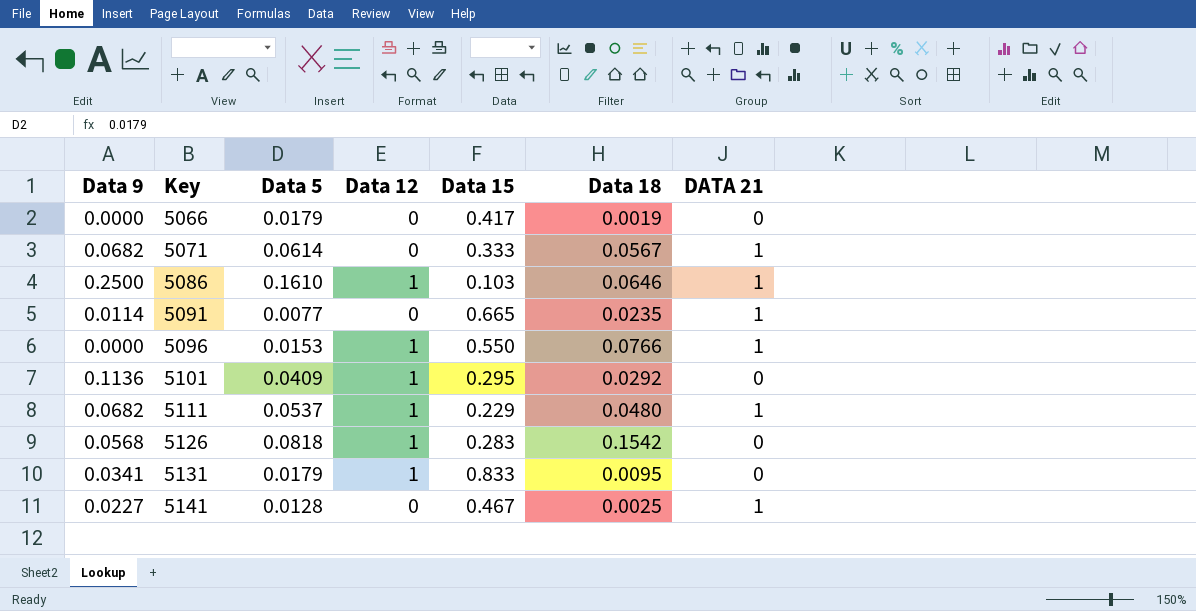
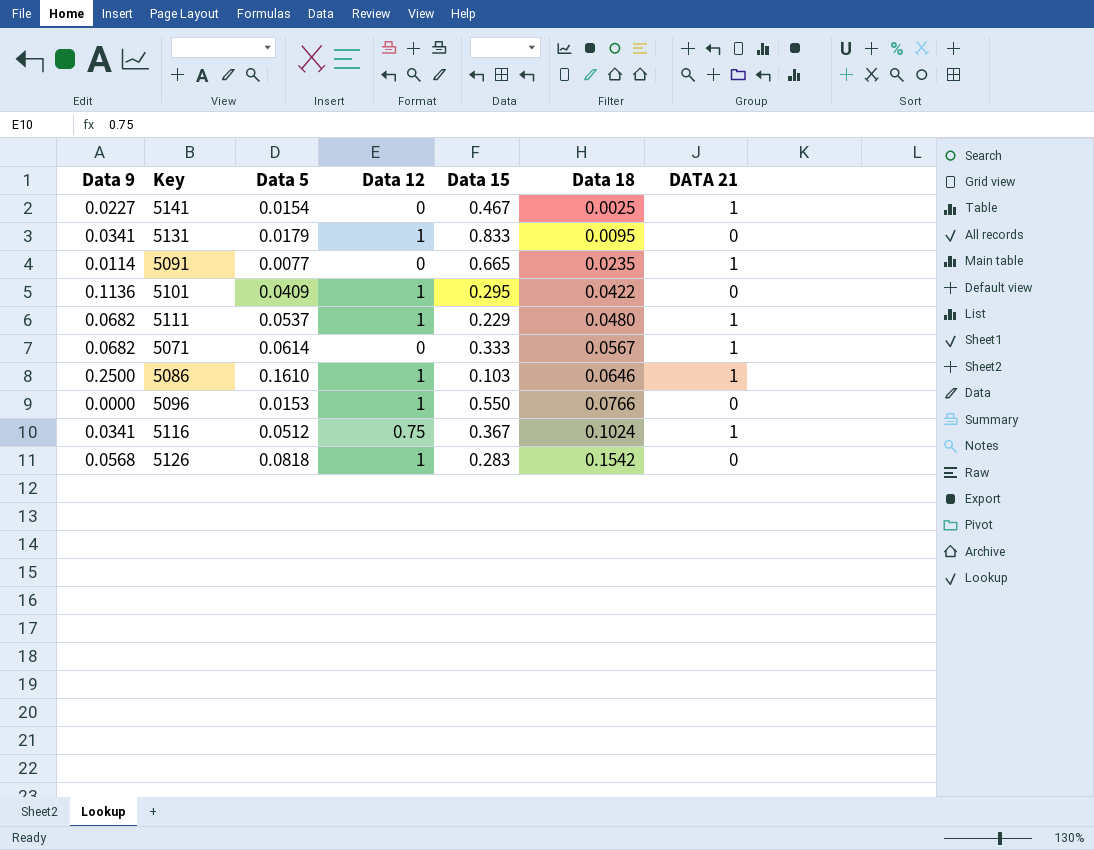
row order: Key ascending -> Data 18 ascending
row 5066: 0.0000 | 0.0179 | 0 | 0.417 | 0.0019 | 0 -> none
5141 | Data 5: 0.0128 -> 0.0154
5101 | Data 18: 0.0292 -> 0.0422
5096 | DATA 21: 1 -> 0
row 5116: none -> 0.0341 | 0.0512 | 0.75 | 0.367 | 0.1024 | 1

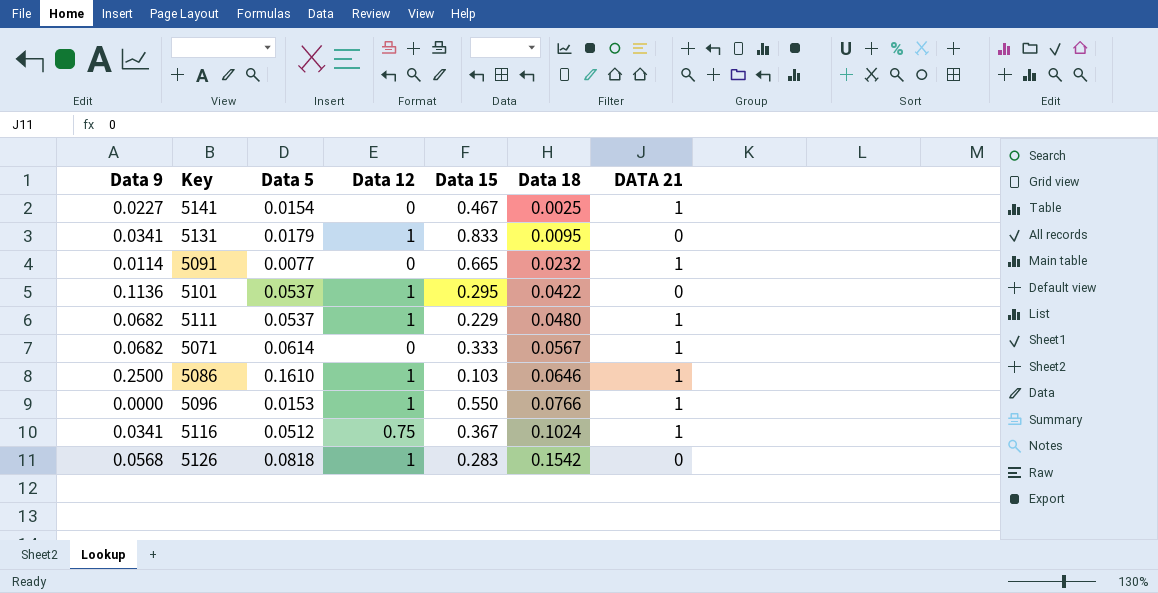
5091 | Data 18: 0.0235 -> 0.0232
5101 | Data 5: 0.0409 -> 0.0537
5096 | DATA 21: 0 -> 1

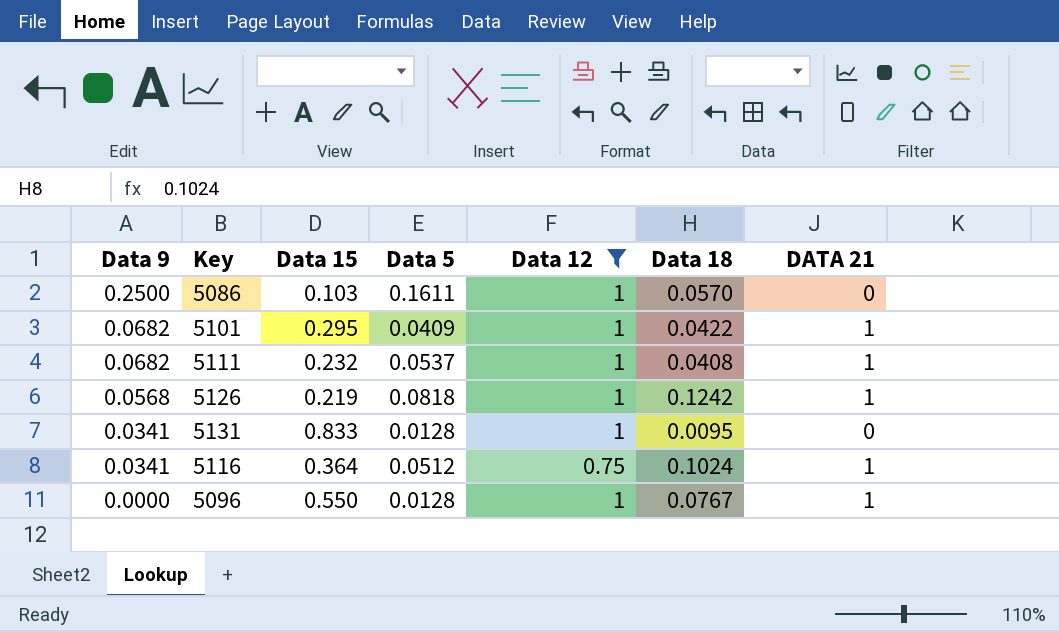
filter: none -> Data 12 != 0
row order: Data 18 ascending -> Data 9 descending
column Data 15 | position: 5 -> 3
5086 | Data 5: 0.1610 -> 0.1611
5086 | Data 18: 0.0646 -> 0.0570
5086 | DATA 21: 1 -> 0
5101 | Data 9: 0.1136 -> 0.0682
5101 | Data 5: 0.0537 -> 0.0409
5101 | DATA 21: 0 -> 1
5111 | Data 15: 0.229 -> 0.232
5111 | Data 18: 0.0480 -> 0.0408
5126 | Data 15: 0.283 -> 0.219
5126 | Data 18: 0.1542 -> 0.1242
5126 | DATA 21: 0 -> 1
5131 | Data 5: 0.0179 -> 0.0128
5116 | Data 15: 0.367 -> 0.364
5096 | Data 5: 0.0153 -> 0.0128
5096 | Data 18: 0.0766 -> 0.0767

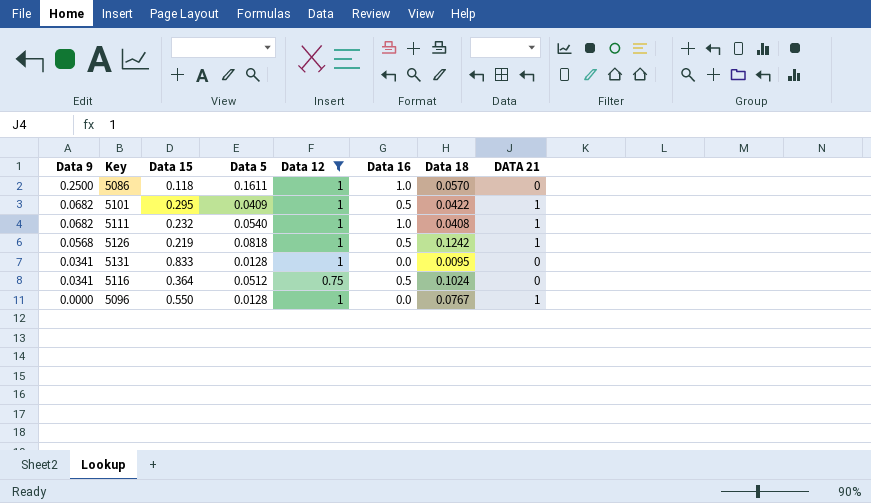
column Data 16 | position: none -> 6
5086 | Data 15: 0.103 -> 0.118
5111 | Data 5: 0.0537 -> 0.0540
5116 | DATA 21: 1 -> 0

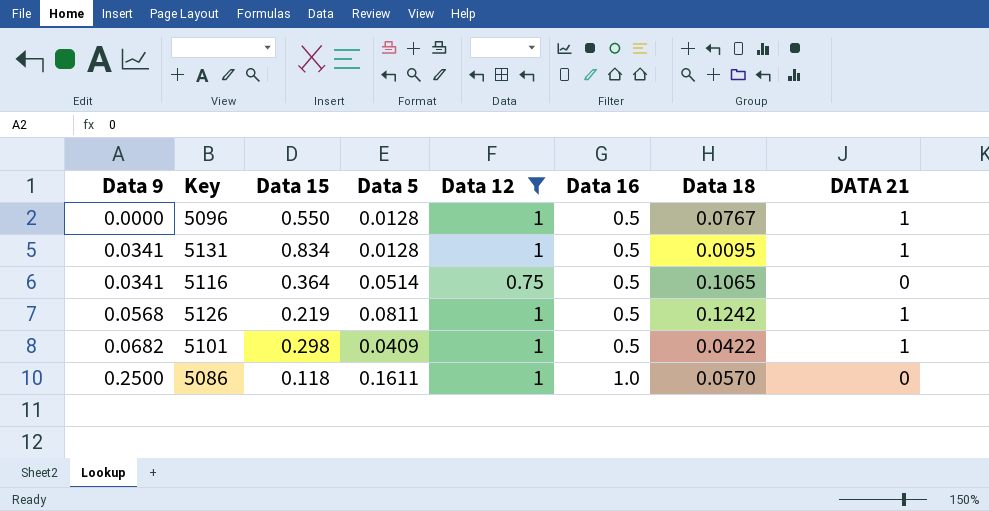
row order: Data 9 descending -> Data 9 ascending
row 5111: 0.0682 | 0.232 | 0.0540 | 1 | 1.0 | 0.0408 | 1 -> none
5096 | Data 16: 0.0 -> 0.5
5131 | Data 15: 0.833 -> 0.834
5131 | Data 16: 0.0 -> 0.5
5131 | DATA 21: 0 -> 1
5116 | Data 5: 0.0512 -> 0.0514
5116 | Data 18: 0.1024 -> 0.1065
5126 | Data 5: 0.0818 -> 0.0811
5101 | Data 15: 0.295 -> 0.298

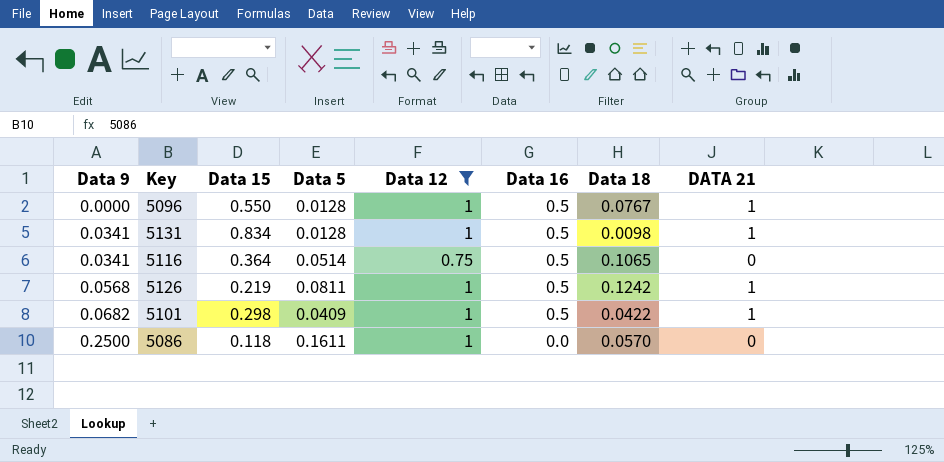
5131 | Data 18: 0.0095 -> 0.0098
5086 | Data 16: 1.0 -> 0.0

